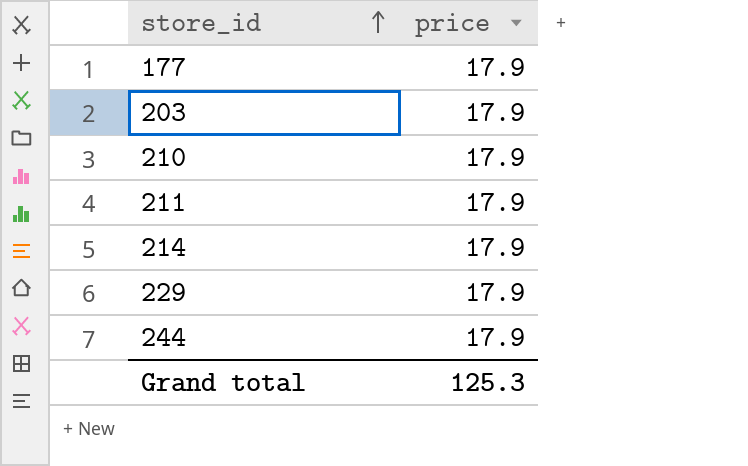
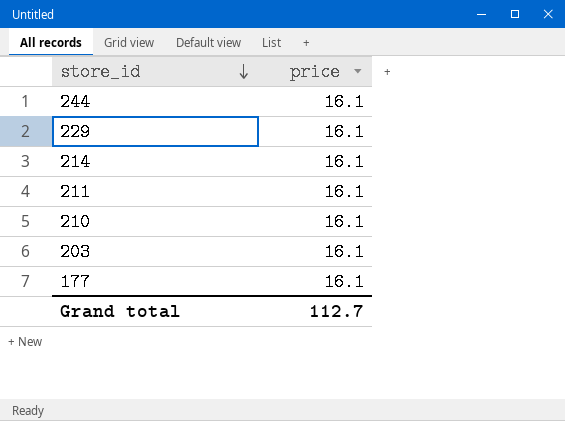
row order: store_id ascending -> store_id descending
244 | price: 17.9 -> 16.1
229 | price: 17.9 -> 16.1
214 | price: 17.9 -> 16.1
211 | price: 17.9 -> 16.1
210 | price: 17.9 -> 16.1
203 | price: 17.9 -> 16.1
177 | price: 17.9 -> 16.1
Grand total | price: 125.3 -> 112.7

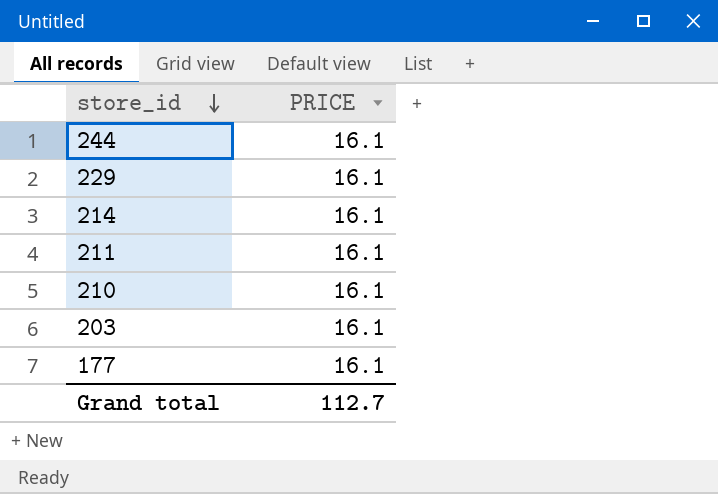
column name: price -> PRICE

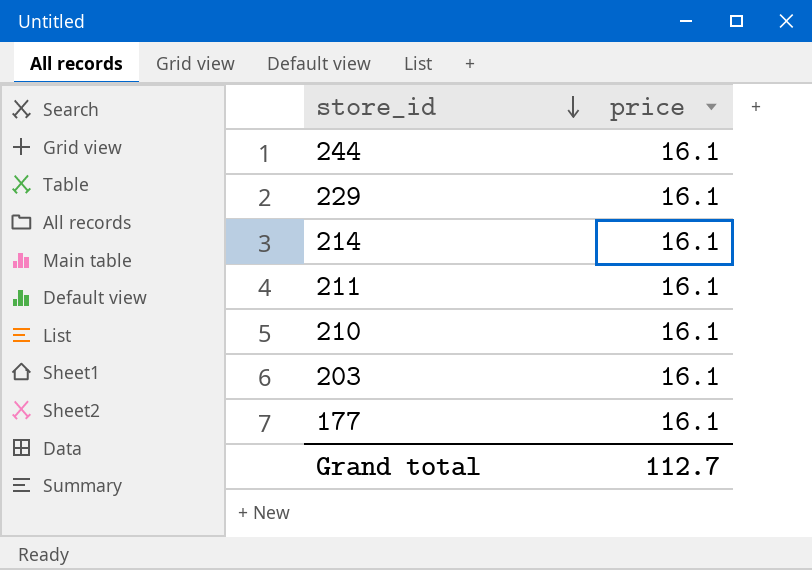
column name: PRICE -> price

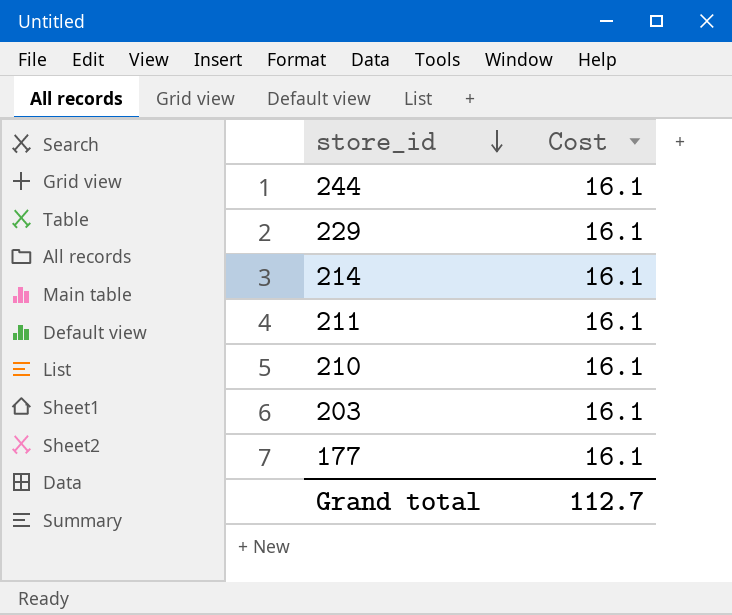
column name: price -> Cost

